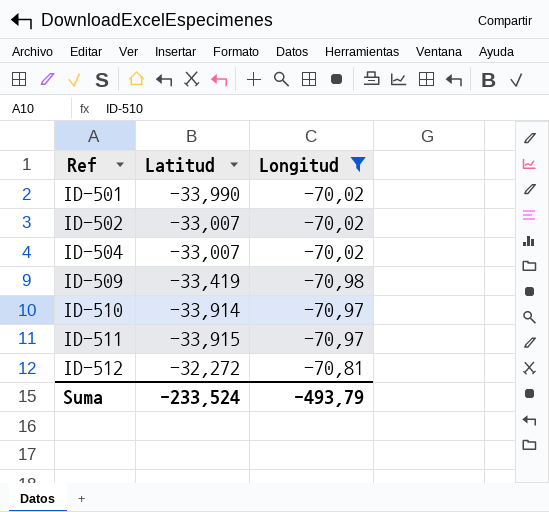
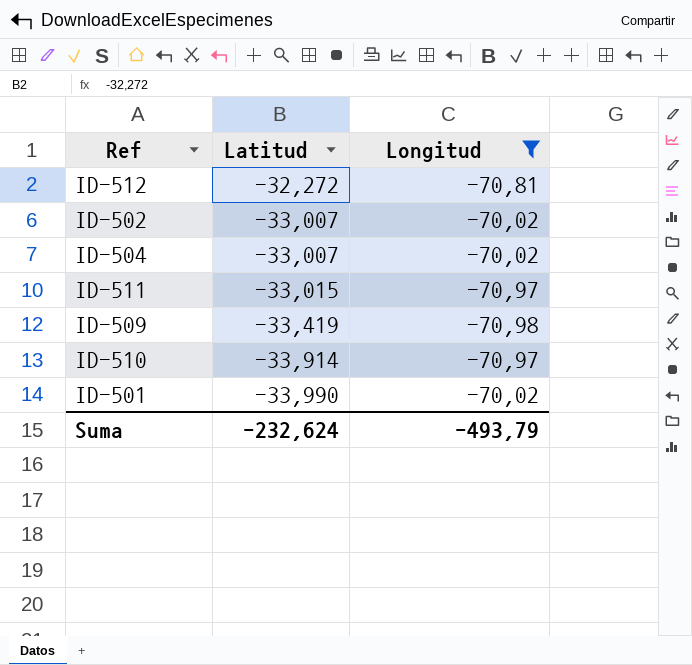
row order: Ref ascending -> Latitud descending
ID-511 | Latitud: -33,915 -> -33,015
Suma | Latitud: -233,524 -> -232,624

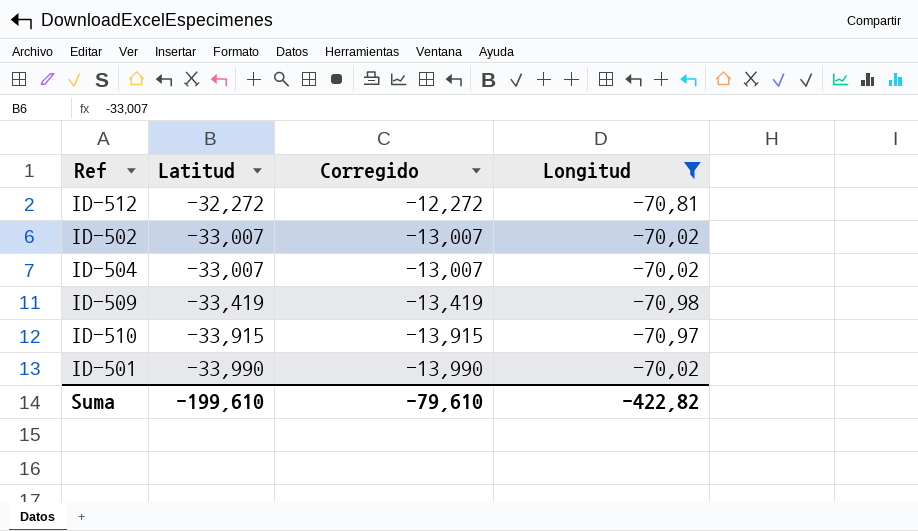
column Corregido | formula: none -> [Latitud] + 20
row ID-511: -33,015 | -70,97 -> none
ID-510 | Latitud: -33,914 -> -33,915
Suma | Latitud: -232,624 -> -199,610
Suma | Longitud: -493,79 -> -422,82

